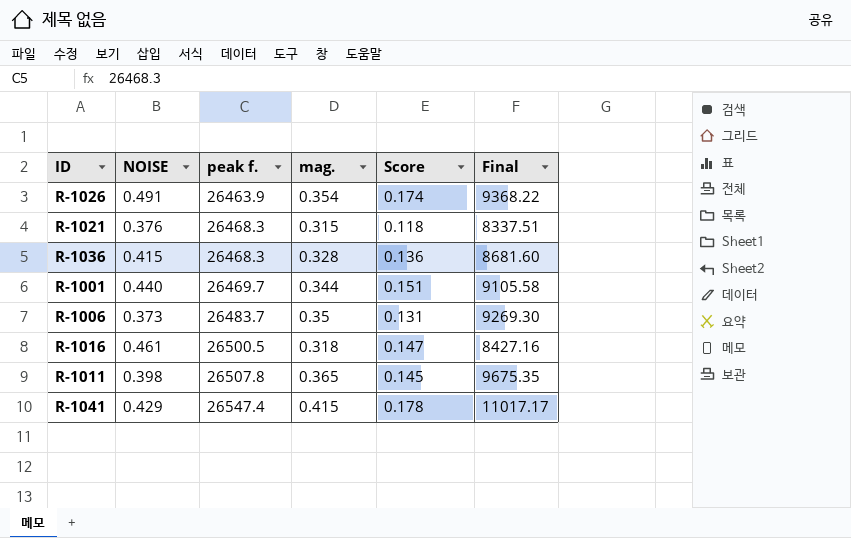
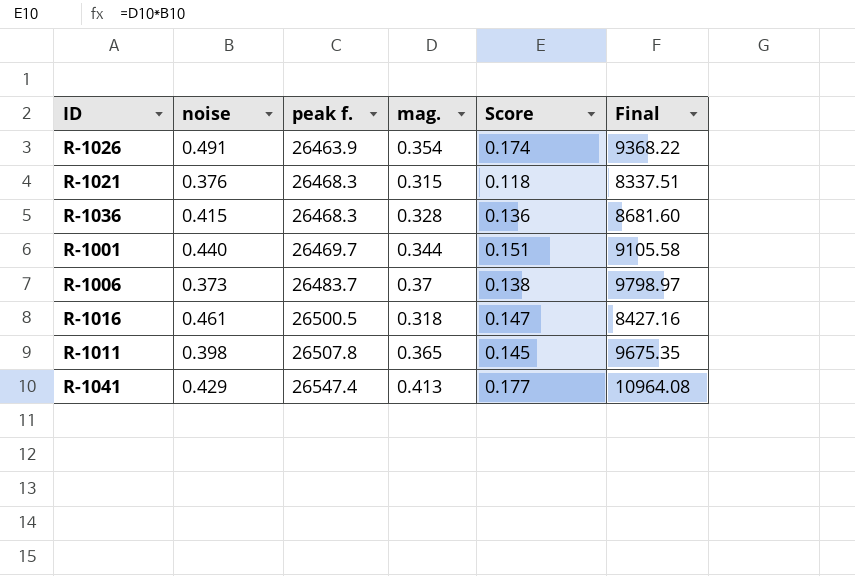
column name: NOISE -> noise
R-1006 | mag.: 0.35 -> 0.37
R-1006 | Score: 0.131 -> 0.138
R-1006 | Final: 9269.30 -> 9798.97
R-1041 | mag.: 0.415 -> 0.413
R-1041 | Score: 0.178 -> 0.177
R-1041 | Final: 11017.17 -> 10964.08

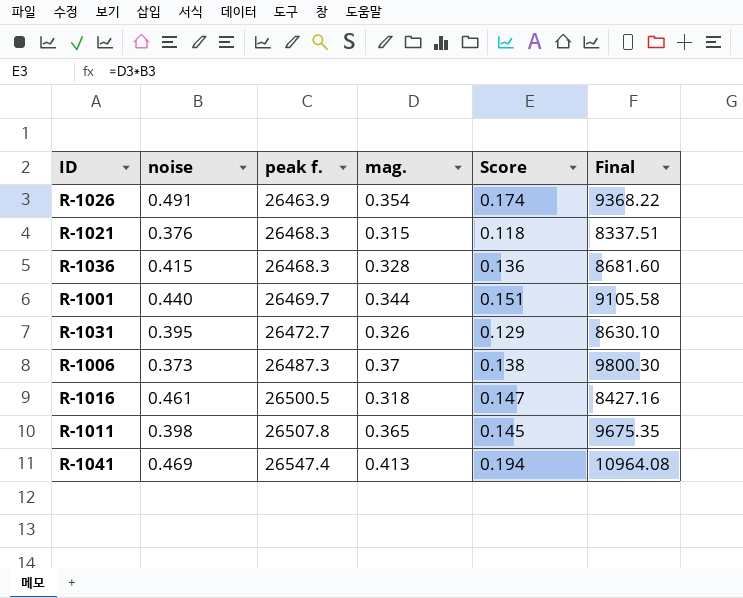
row R-1031: none -> 0.395 | 26472.7 | 0.326 | 0.129 | 8630.10
R-1006 | peak f.: 26483.7 -> 26487.3
R-1006 | Final: 9798.97 -> 9800.30
R-1041 | noise: 0.429 -> 0.469
R-1041 | Score: 0.177 -> 0.194

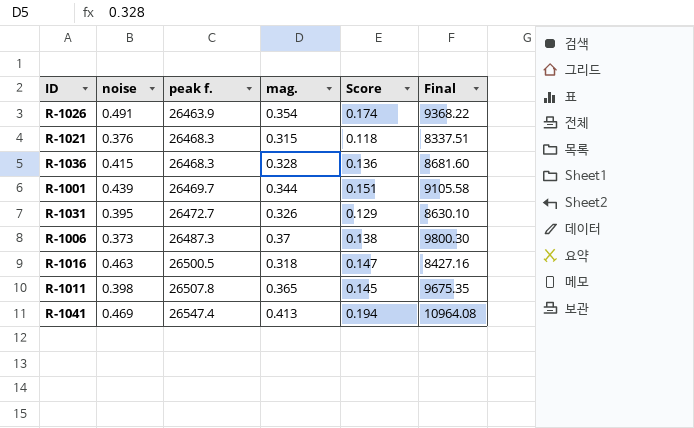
R-1001 | noise: 0.440 -> 0.439
R-1016 | noise: 0.461 -> 0.463

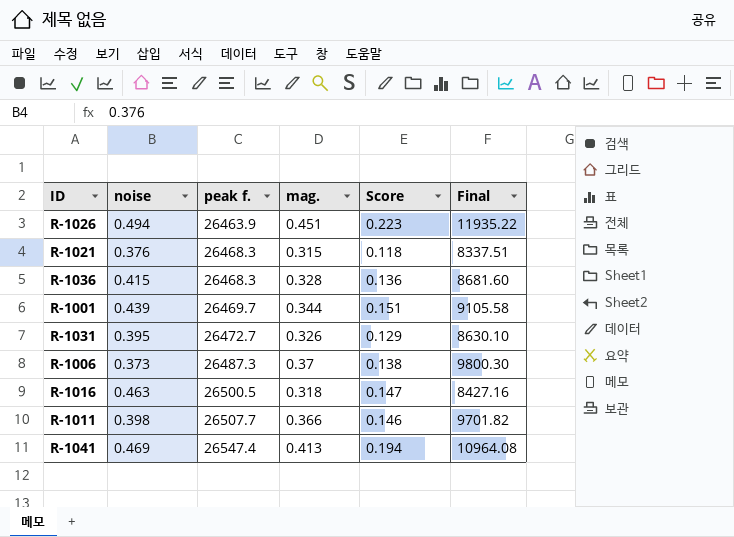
R-1026 | noise: 0.491 -> 0.494
R-1026 | mag.: 0.354 -> 0.451
R-1026 | Score: 0.174 -> 0.223
R-1026 | Final: 9368.22 -> 11935.22
R-1011 | peak f.: 26507.8 -> 26507.7
R-1011 | mag.: 0.365 -> 0.366
R-1011 | Score: 0.145 -> 0.146
R-1011 | Final: 9675.35 -> 9701.82

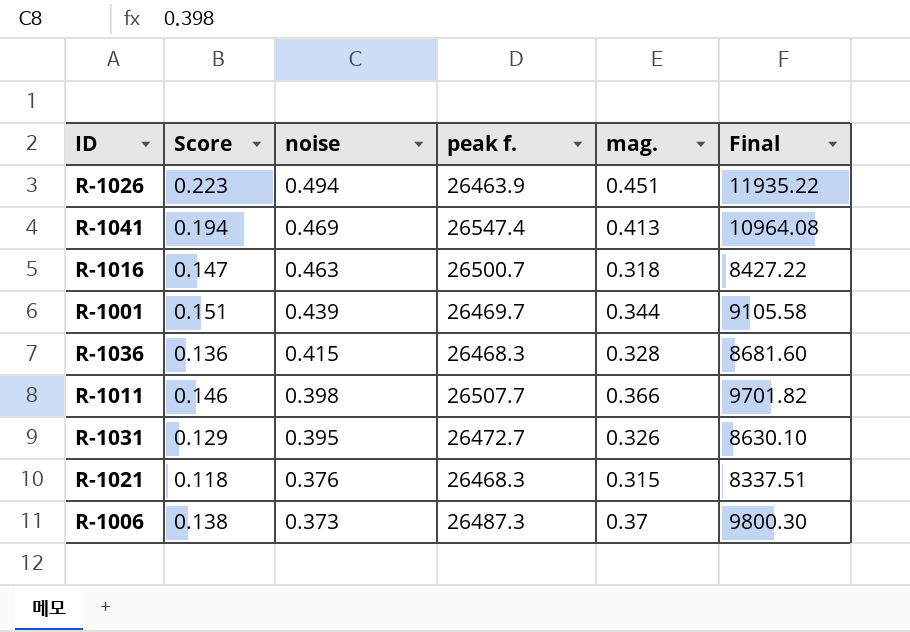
row order: peak f. ascending -> noise descending
column Score | position: 5 -> 2
R-1016 | peak f.: 26500.5 -> 26500.7
R-1016 | Final: 8427.16 -> 8427.22

